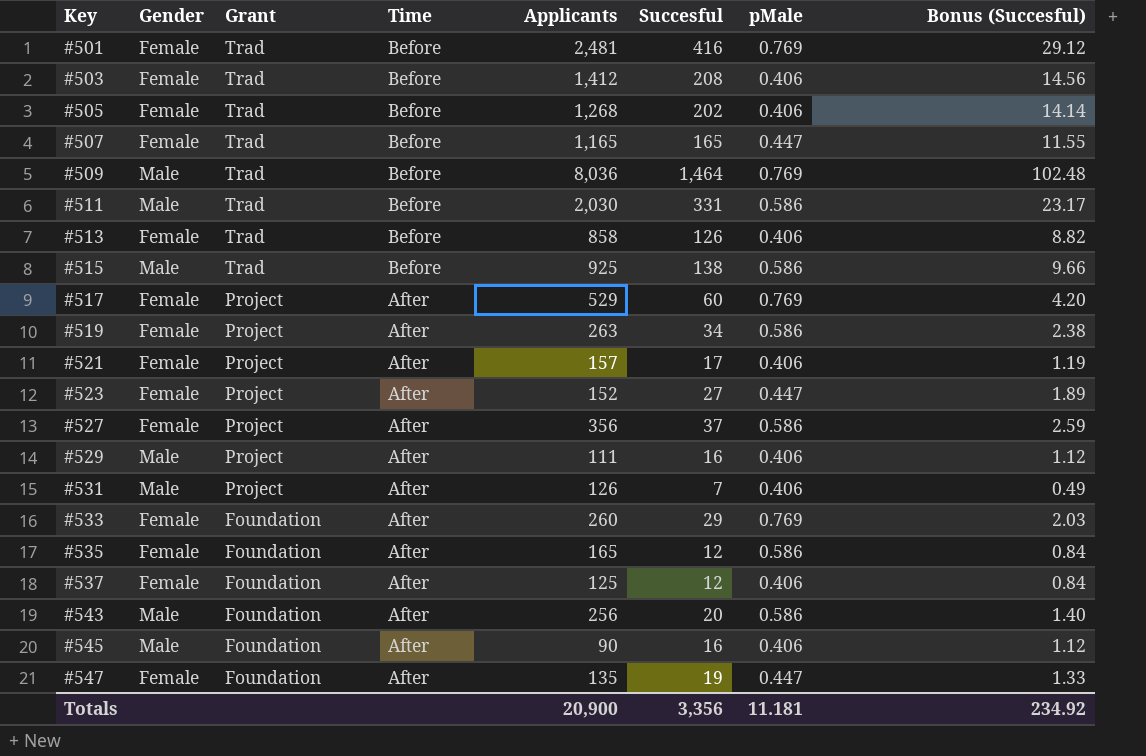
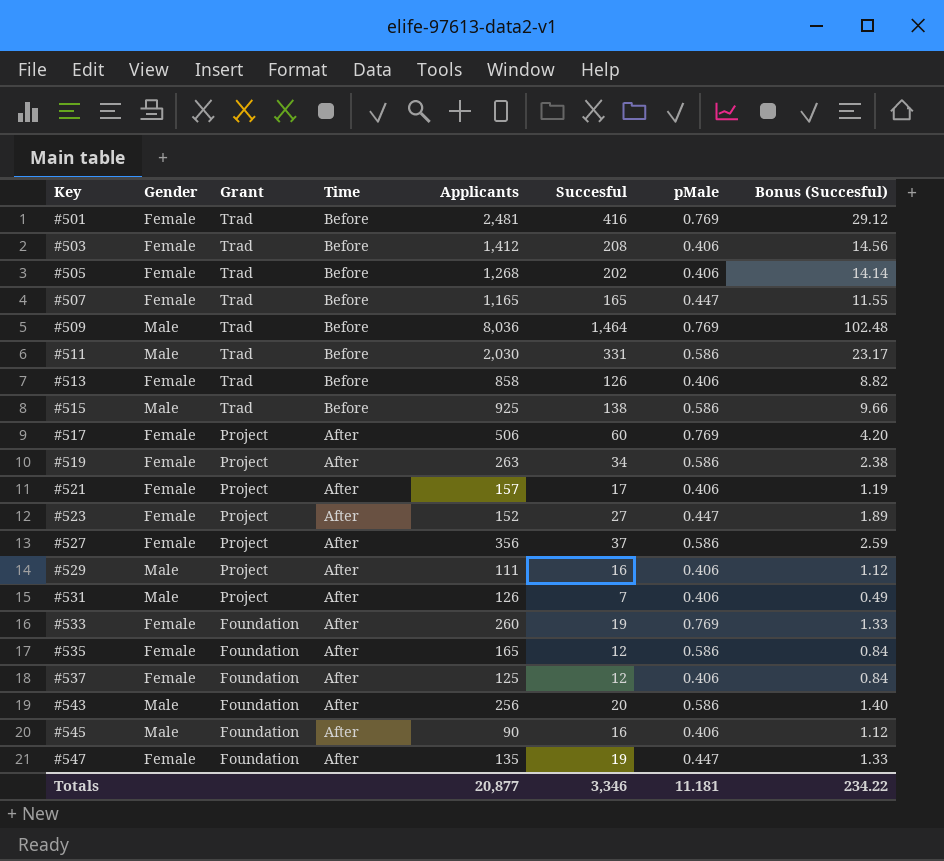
#517 | Applicants: 529 -> 506
#533 | Succesful: 29 -> 19
#533 | Bonus (Succesful): 2.03 -> 1.33
Totals | Applicants: 20,900 -> 20,877
Totals | Succesful: 3,356 -> 3,346
Totals | Bonus (Succesful): 234.92 -> 234.22

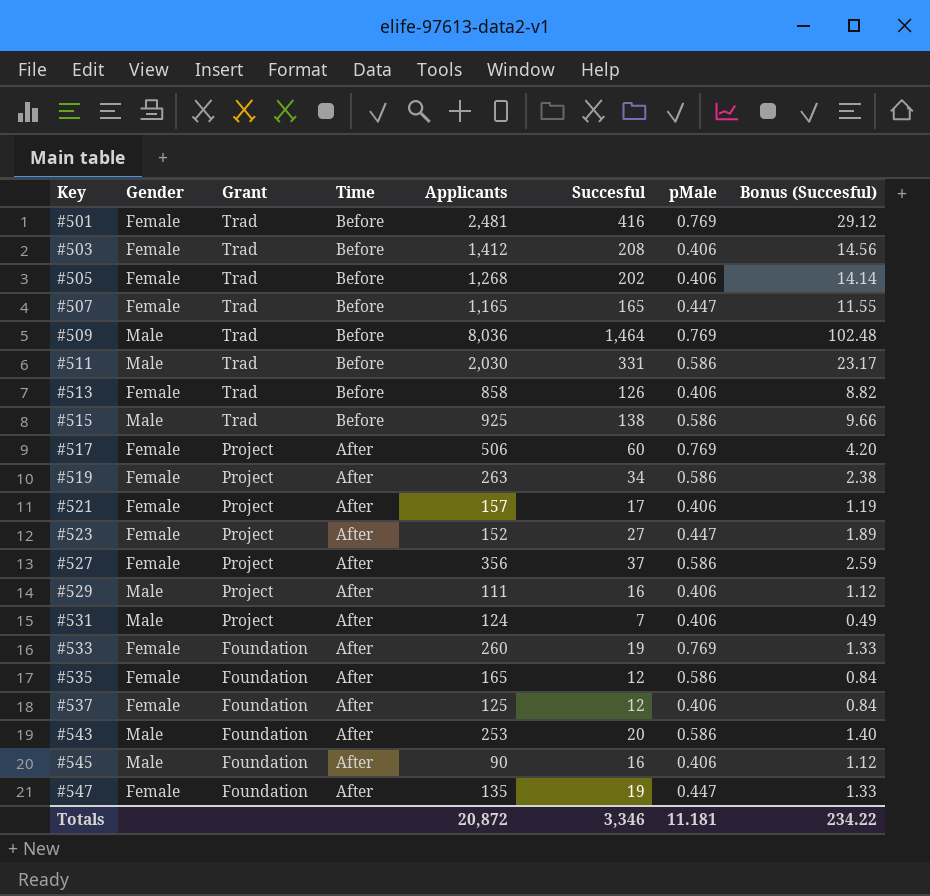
#531 | Applicants: 126 -> 124
#543 | Applicants: 256 -> 253
Totals | Applicants: 20,877 -> 20,872

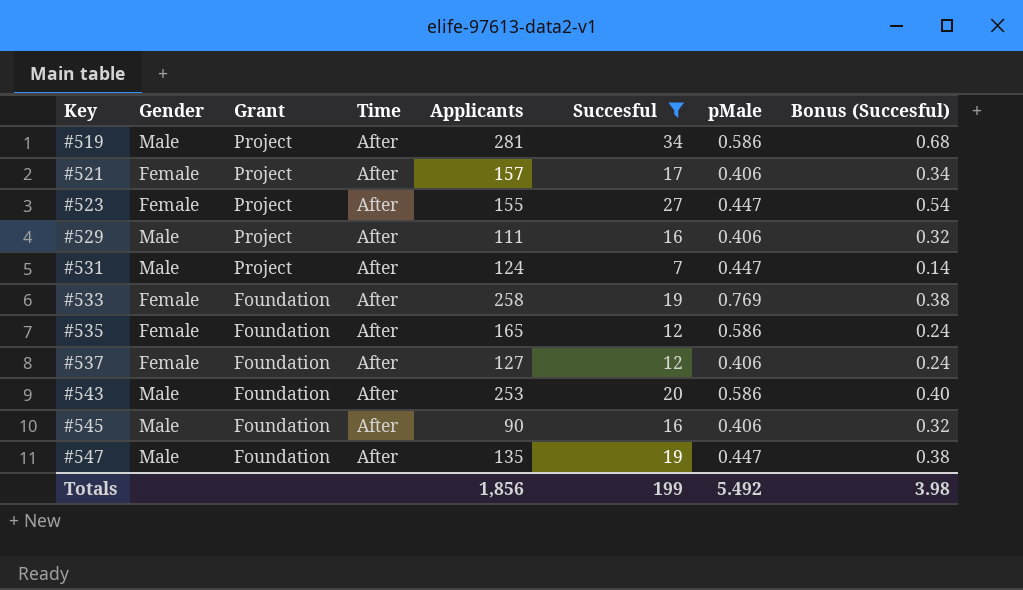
filter: none -> Succesful <= 34
column Bonus (Succesful) | formula: [Succesful] * 0.07 -> [Succesful] * 0.02
#519 | Gender: Female -> Male
#519 | Applicants: 263 -> 281
#523 | Applicants: 152 -> 155
#531 | pMale: 0.406 -> 0.447
#533 | Applicants: 260 -> 258
#537 | Applicants: 125 -> 127
#547 | Gender: Female -> Male
Totals | Applicants: 20,872 -> 1,856
Totals | Succesful: 3,346 -> 199
Totals | pMale: 11.181 -> 5.492
Totals | Bonus (Succesful): 234.22 -> 3.98

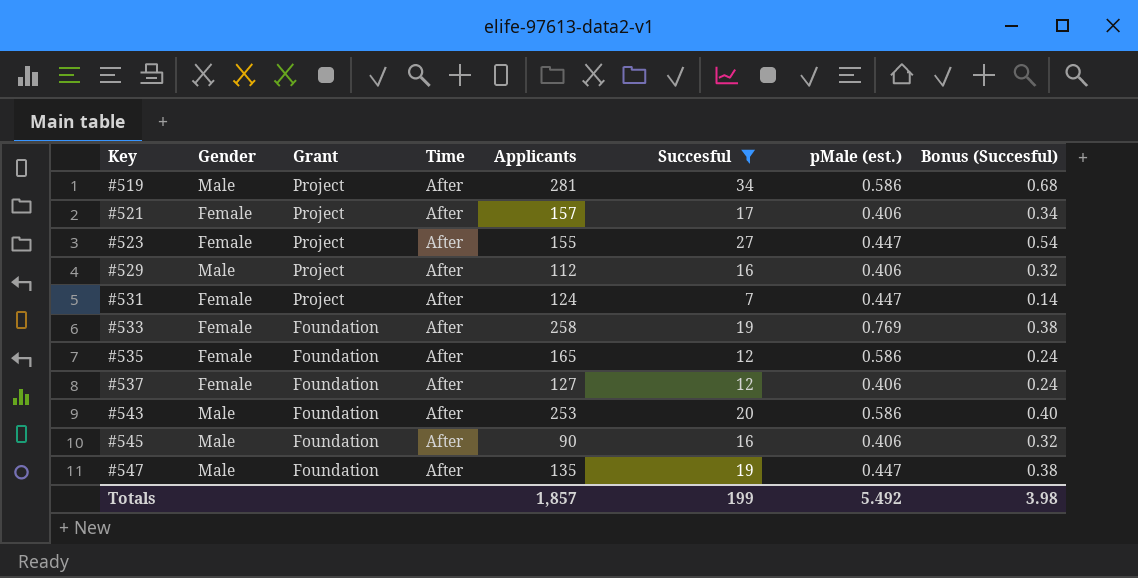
column name: pMale -> pMale (est.)
#529 | Applicants: 111 -> 112
#531 | Gender: Male -> Female
Totals | Applicants: 1,856 -> 1,857

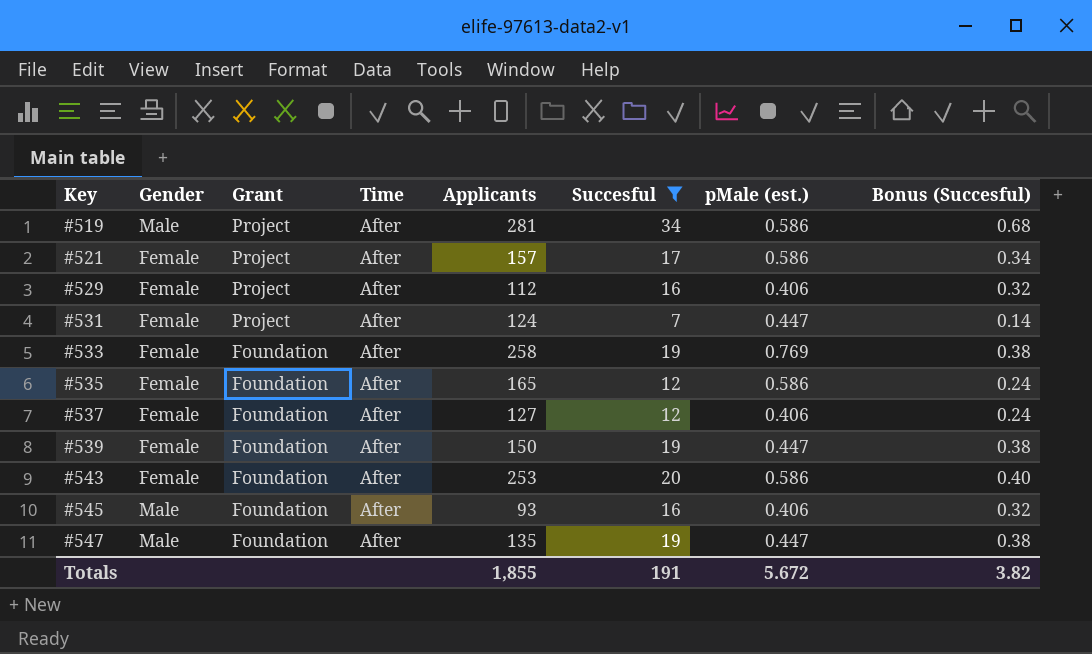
row #523: Female | Project | After | 155 | 27 | 0.447 | 0.54 -> none
#521 | pMale (est.): 0.406 -> 0.586
#529 | Gender: Male -> Female
row #539: none -> Female | Foundation | After | 150 | 19 | 0.447 | 0.38
#543 | Gender: Male -> Female
#545 | Applicants: 90 -> 93
Totals | Applicants: 1,857 -> 1,855
Totals | Succesful: 199 -> 191
Totals | pMale (est.): 5.492 -> 5.672
Totals | Bonus (Succesful): 3.98 -> 3.82

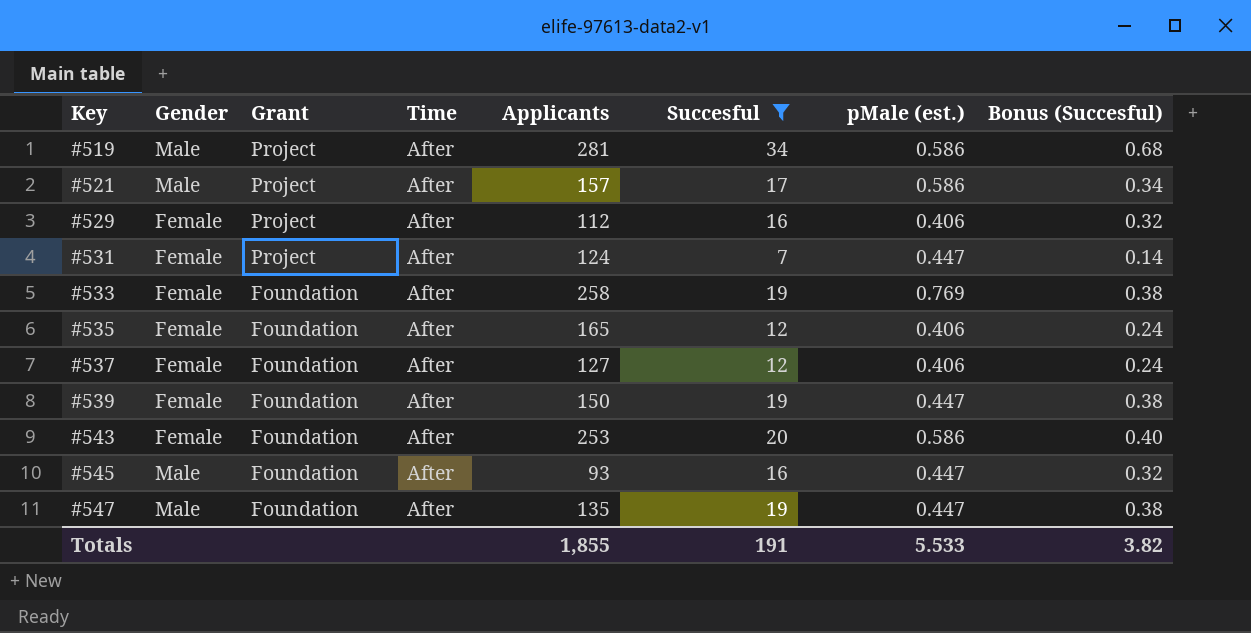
#521 | Gender: Female -> Male
#535 | pMale (est.): 0.586 -> 0.406
#545 | pMale (est.): 0.406 -> 0.447
Totals | pMale (est.): 5.672 -> 5.533

